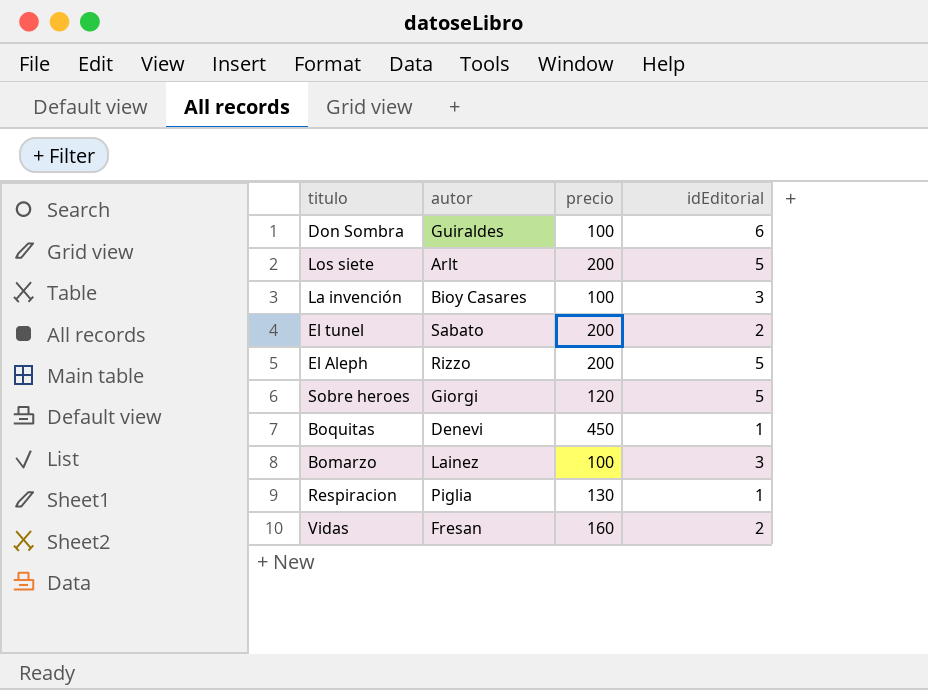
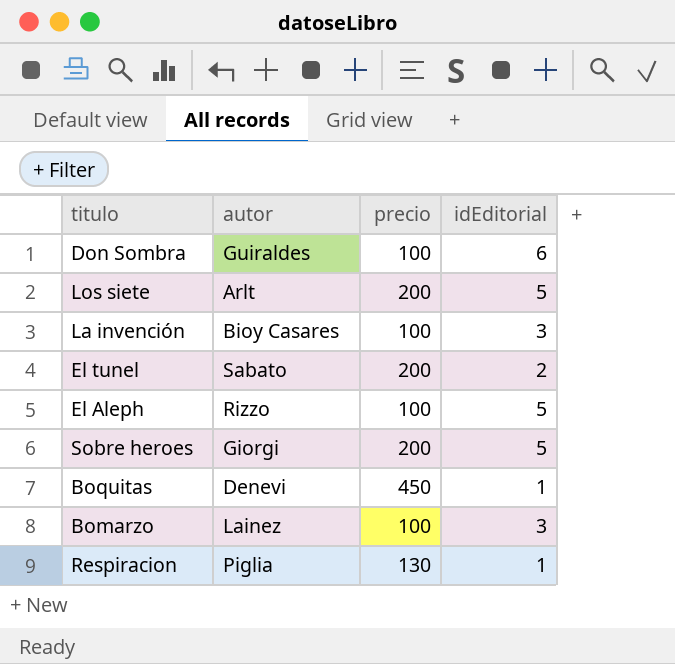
row Vidas: Fresan | 160 | 2 -> none
El Aleph | precio: 200 -> 100
Sobre heroes | precio: 120 -> 200

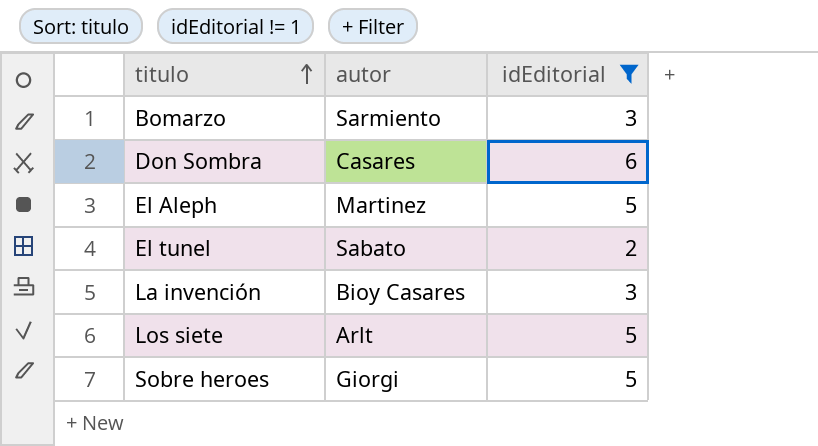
filter: none -> idEditorial != 1
row order: none -> titulo ascending
column precio | position: 3 -> none
Bomarzo | autor: Lainez -> Sarmiento
Don Sombra | autor: Guiraldes -> Casares
El Aleph | autor: Rizzo -> Martinez

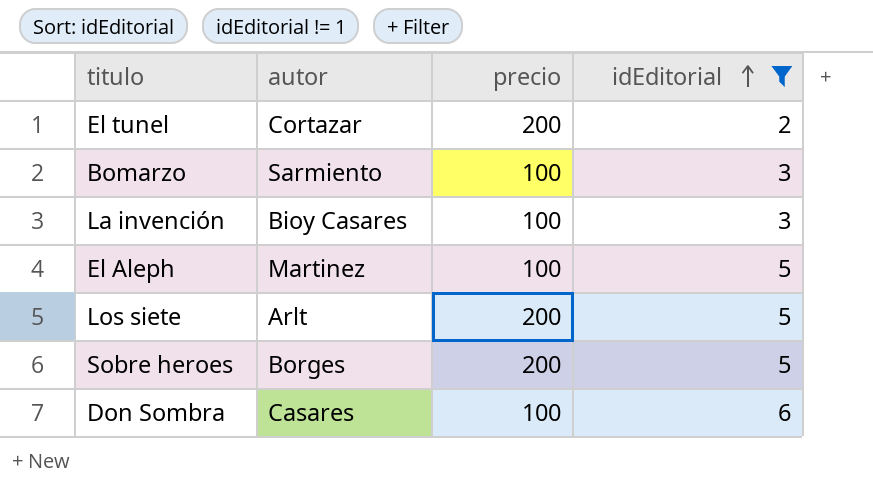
row order: titulo ascending -> idEditorial ascending
column precio | position: none -> 3
El tunel | autor: Sabato -> Cortazar
Sobre heroes | autor: Giorgi -> Borges

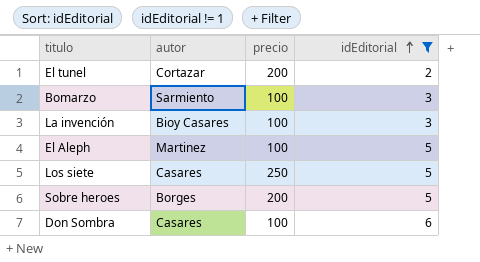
Los siete | autor: Arlt -> Casares
Los siete | precio: 200 -> 250

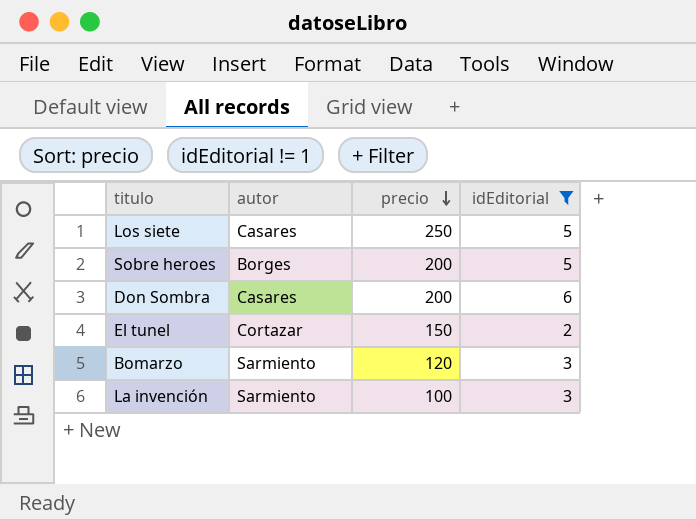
row order: idEditorial ascending -> precio descending
row El Aleph: Martinez | 100 | 5 -> none
Don Sombra | precio: 100 -> 200
El tunel | precio: 200 -> 150
Bomarzo | precio: 100 -> 120
La invención | autor: Bioy Casares -> Sarmiento

